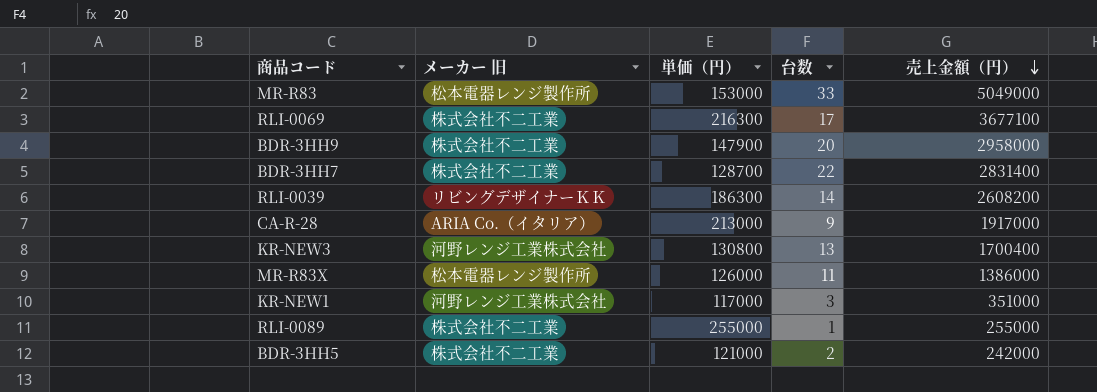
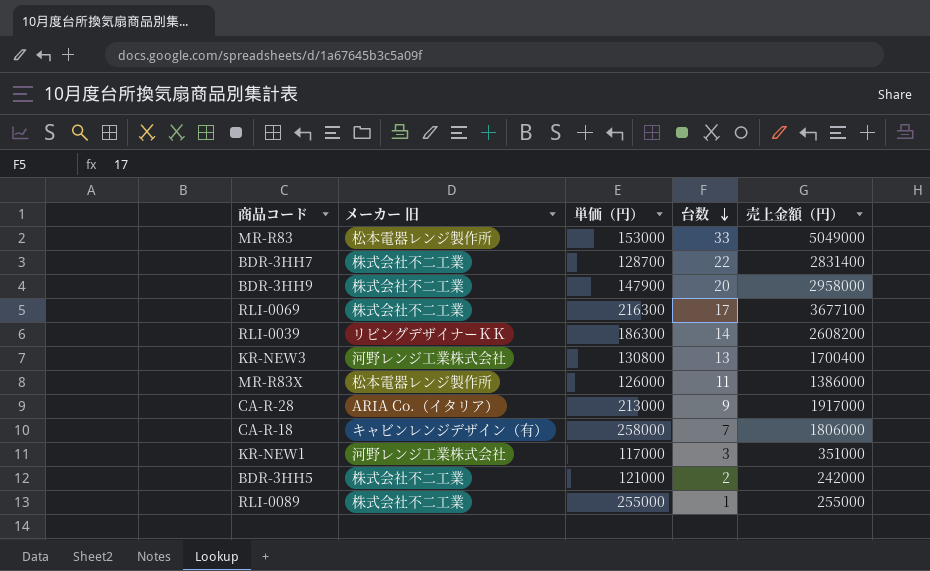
row order: 売上金額（円） descending -> 台数 descending
row CA-R-18: none -> キャビンレンジデザイン（有） | 258000 | 7 | 1806000

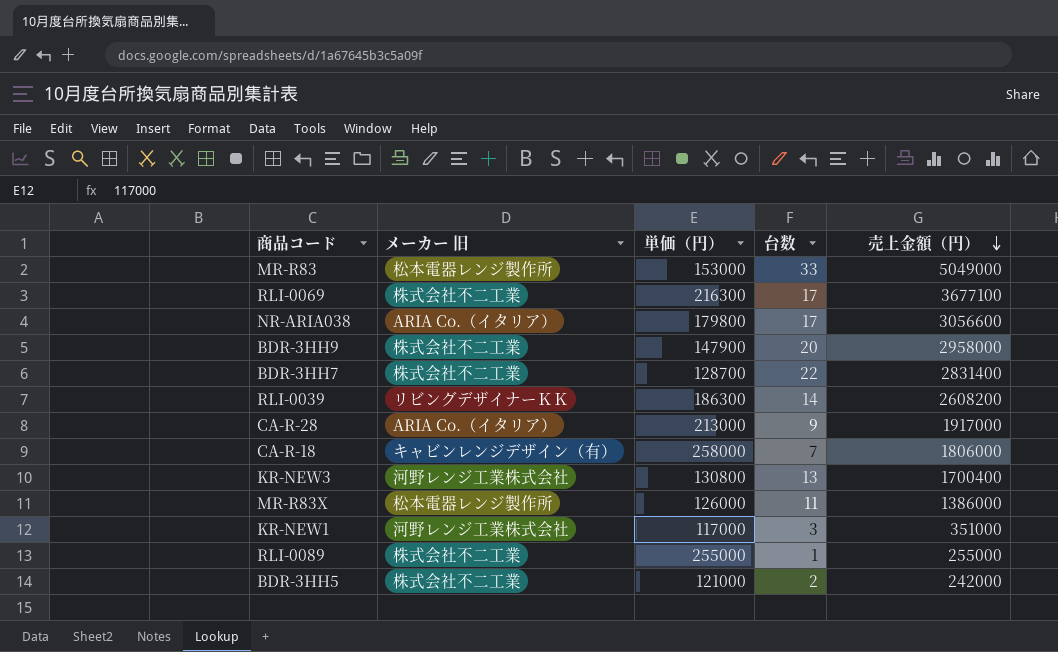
row order: 台数 descending -> 売上金額（円） descending
row NR-ARIA038: none -> ARIA Co.（イタリア） | 179800 | 17 | 3056600

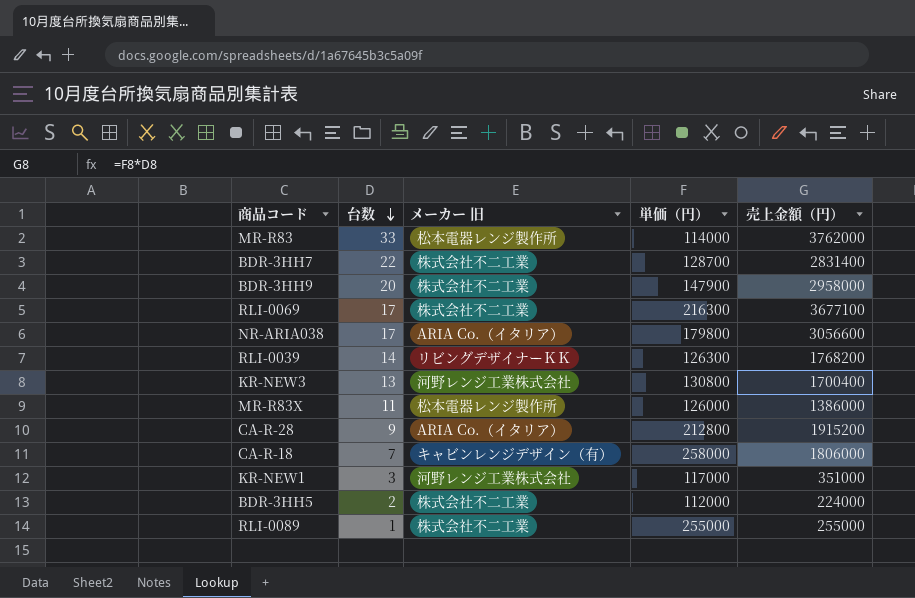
row order: 売上金額（円） descending -> 台数 descending
column 台数 | position: 4 -> 2
MR-R83 | 単価（円）: 153000 -> 114000
MR-R83 | 売上金額（円）: 5049000 -> 3762000
RLI-0039 | 単価（円）: 186300 -> 126300
RLI-0039 | 売上金額（円）: 2608200 -> 1768200
CA-R-28 | 単価（円）: 213000 -> 212800
CA-R-28 | 売上金額（円）: 1917000 -> 1915200
BDR-3HH5 | 単価（円）: 121000 -> 112000
BDR-3HH5 | 売上金額（円）: 242000 -> 224000

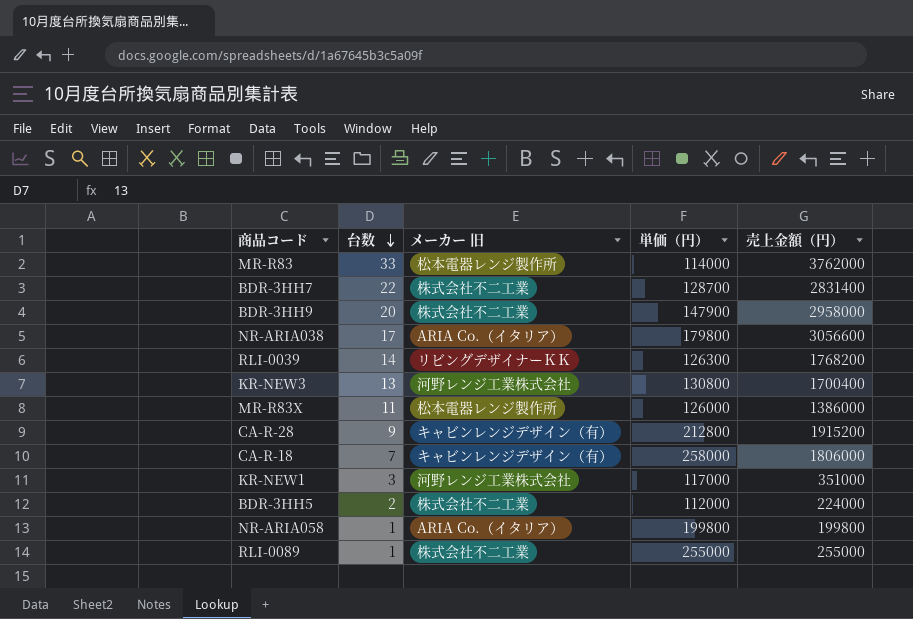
row RLI-0069: 17 | 株式会社不二工業 | 216300 | 3677100 -> none
CA-R-28 | メーカー 旧: ARIA Co.（イタリア） -> キャビンレンジデザイン（有）
row NR-ARIA058: none -> 1 | ARIA Co.（イタリア） | 199800 | 199800

